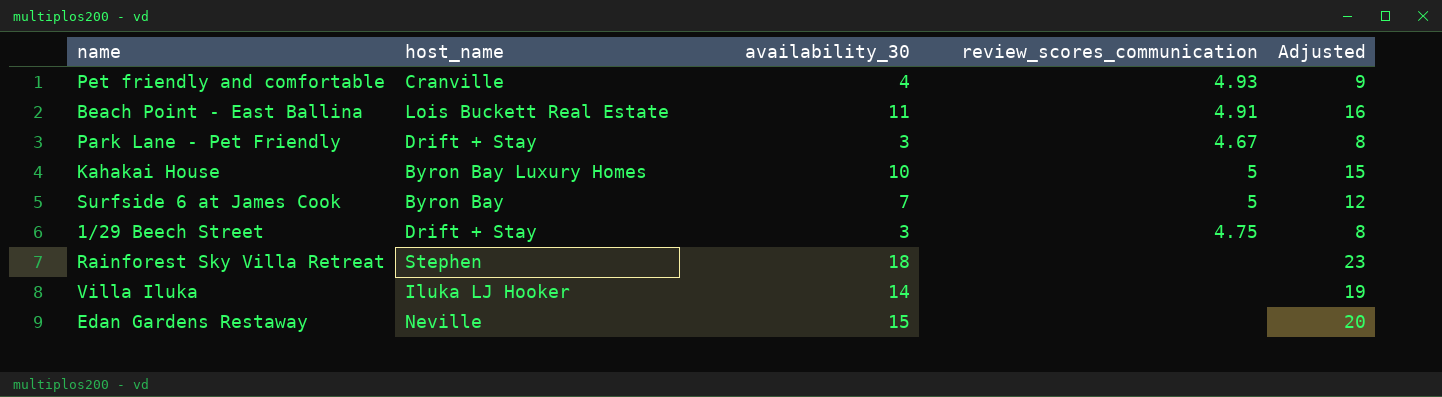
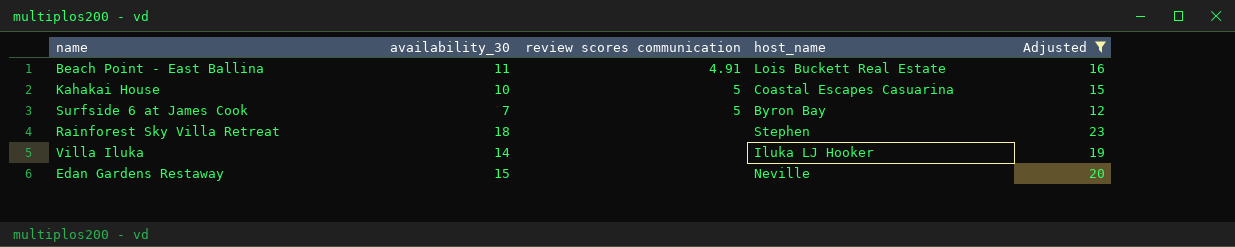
filter: none -> Adjusted >= 12
column name: review_scores_communication -> review scores communication
column host_name | position: 2 -> 4
Kahakai House | host_name: Byron Bay Luxury Homes -> Coastal Escapes Casuarina

